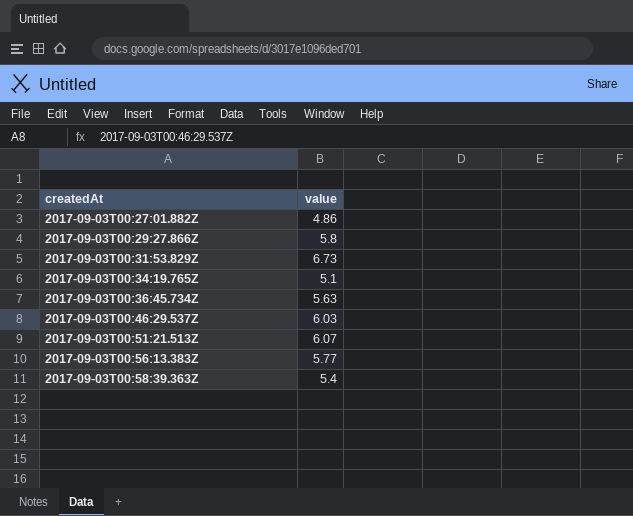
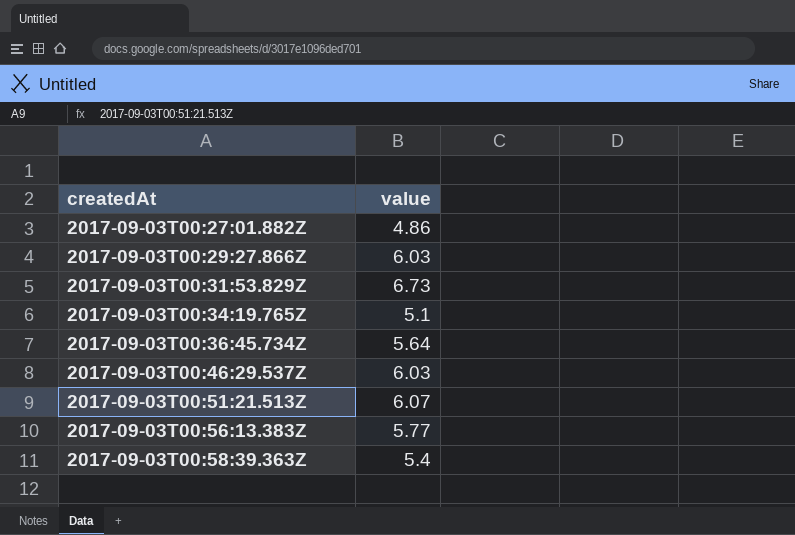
2017-09-03T00:29:27.866Z | value: 5.8 -> 6.03
2017-09-03T00:36:45.734Z | value: 5.63 -> 5.64

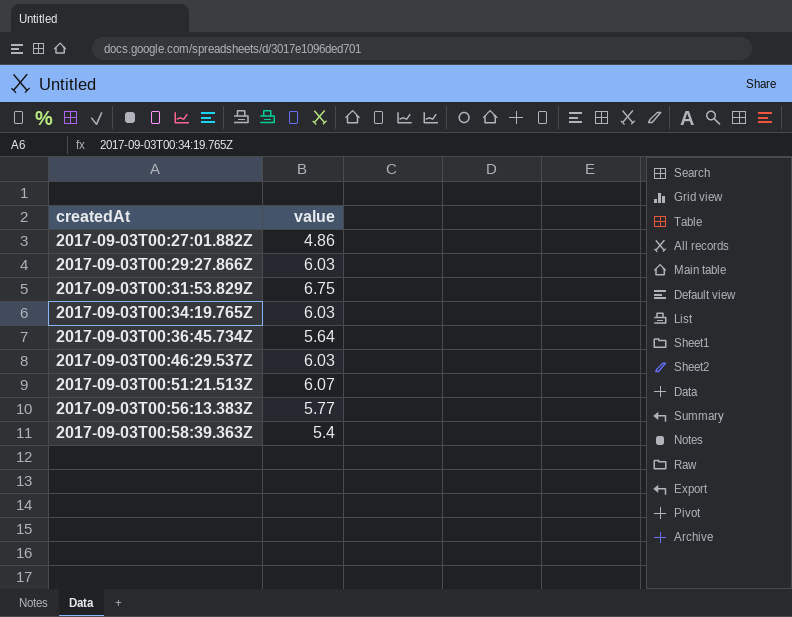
2017-09-03T00:31:53.829Z | value: 6.73 -> 6.75
2017-09-03T00:34:19.765Z | value: 5.1 -> 6.03

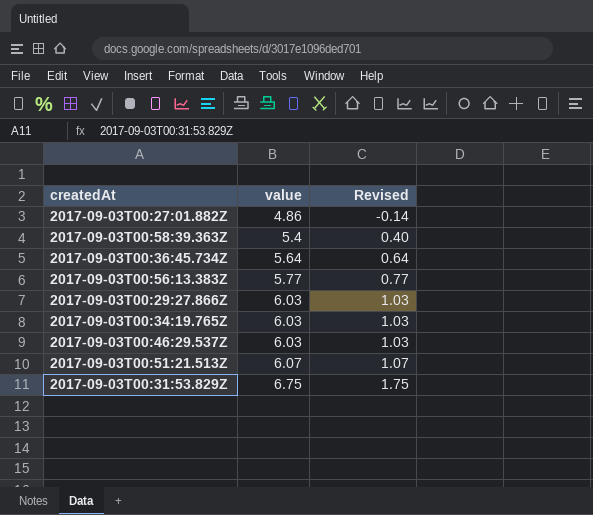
row order: createdAt ascending -> value ascending
column Revised | formula: none -> [value] - 5

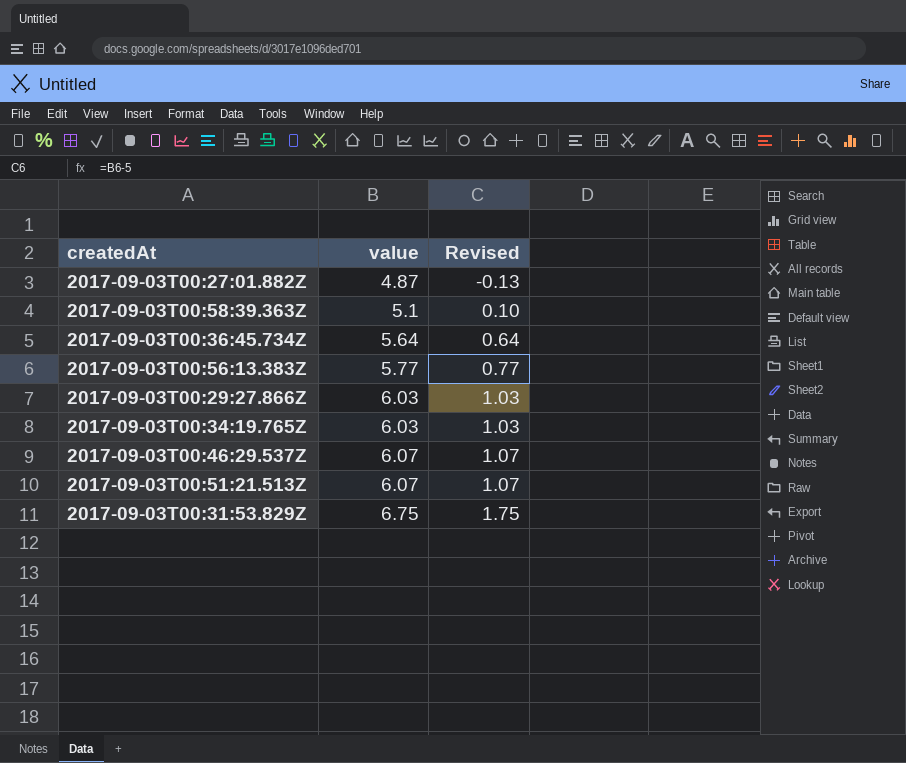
2017-09-03T00:27:01.882Z | value: 4.86 -> 4.87
2017-09-03T00:27:01.882Z | Revised: -0.14 -> -0.13
2017-09-03T00:58:39.363Z | value: 5.4 -> 5.1
2017-09-03T00:58:39.363Z | Revised: 0.40 -> 0.10
2017-09-03T00:46:29.537Z | value: 6.03 -> 6.07
2017-09-03T00:46:29.537Z | Revised: 1.03 -> 1.07

